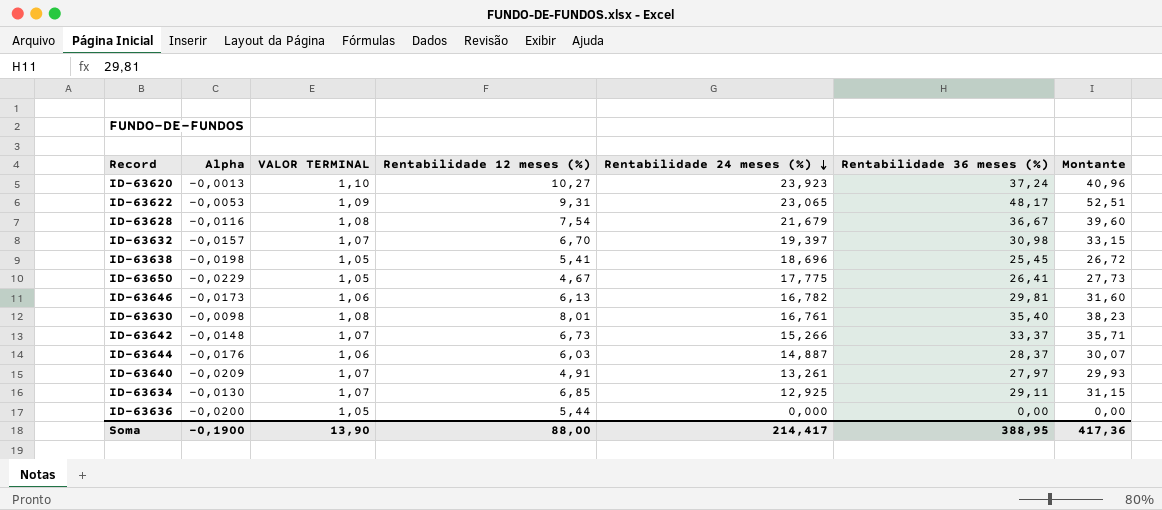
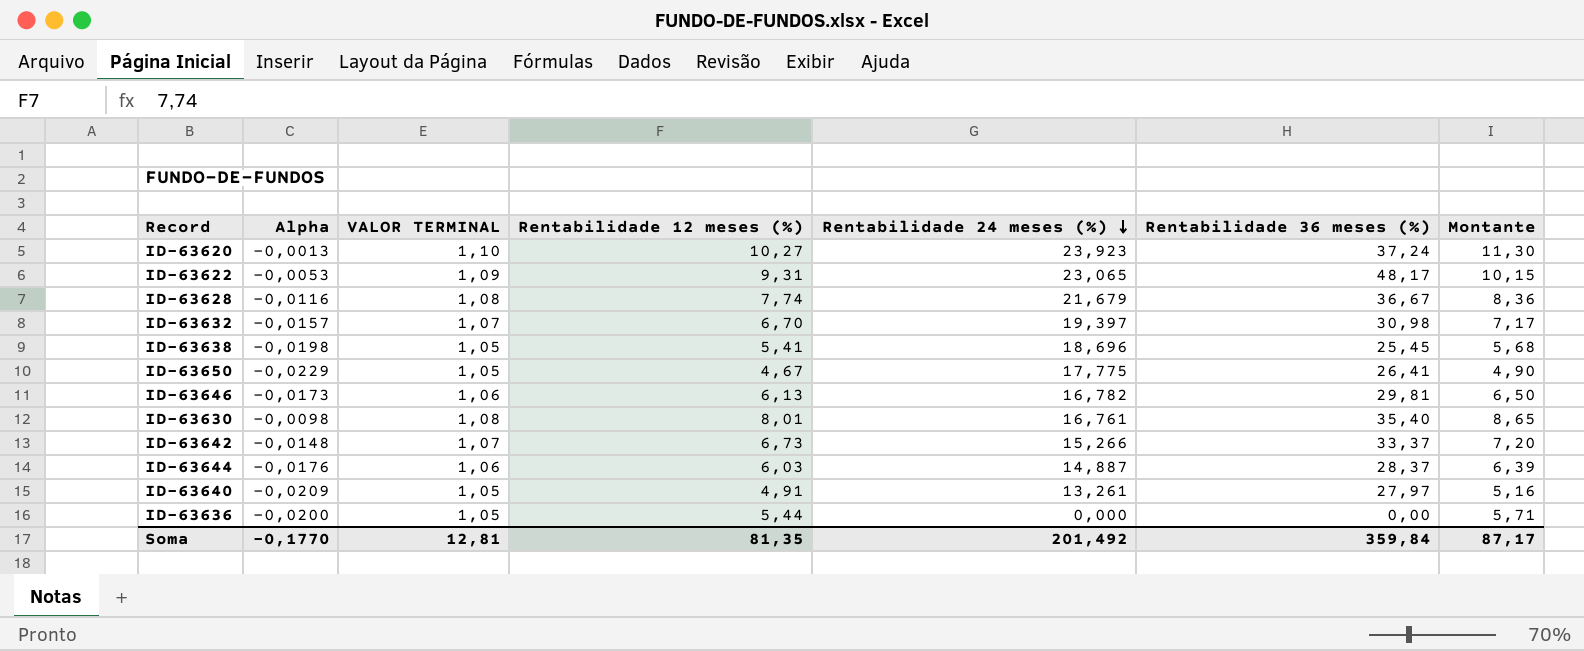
column Montante | formula: [VALOR TERMINAL] * [Rentabilidade 36 meses (%)] -> [VALOR TERMINAL] * [Rentabilidade 12 meses (%)]
row ID-63634: -0,0130 | 1,07 | 6,85 | 12,925 | 29,11 | 31,15 -> none
ID-63628 | Rentabilidade 12 meses (%): 7,54 -> 7,74
ID-63640 | VALOR TERMINAL: 1,07 -> 1,05
Soma | Alpha: -0,1900 -> -0,1770
Soma | VALOR TERMINAL: 13,90 -> 12,81
Soma | Rentabilidade 12 meses (%): 88,00 -> 81,35
Soma | Rentabilidade 24 meses (%): 214,417 -> 201,492
Soma | Rentabilidade 36 meses (%): 388,95 -> 359,84
Soma | Montante: 417,36 -> 87,17

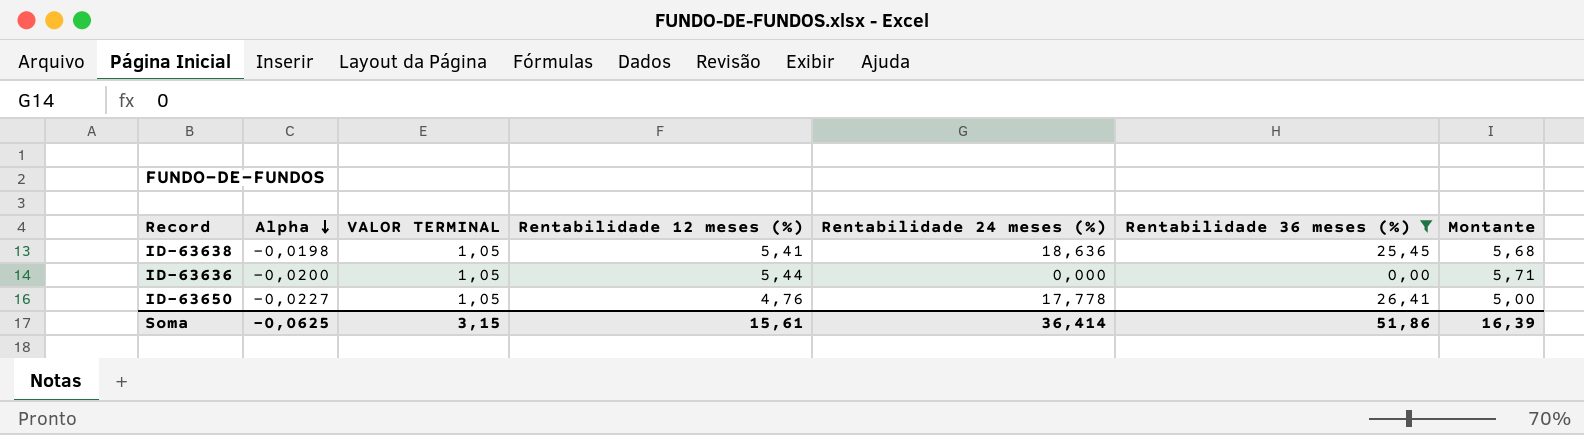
filter: none -> Rentabilidade 36 meses (%) <= 26,41
row order: Rentabilidade 24 meses (%) descending -> Alpha descending
ID-63638 | Rentabilidade 24 meses (%): 18,696 -> 18,636
ID-63650 | Alpha: -0,0229 -> -0,0227
ID-63650 | Rentabilidade 12 meses (%): 4,67 -> 4,76
ID-63650 | Rentabilidade 24 meses (%): 17,775 -> 17,778
ID-63650 | Montante: 4,90 -> 5,00
Soma | Alpha: -0,1770 -> -0,0625
Soma | VALOR TERMINAL: 12,81 -> 3,15
Soma | Rentabilidade 12 meses (%): 81,35 -> 15,61
Soma | Rentabilidade 24 meses (%): 201,492 -> 36,414
Soma | Rentabilidade 36 meses (%): 359,84 -> 51,86
Soma | Montante: 87,17 -> 16,39

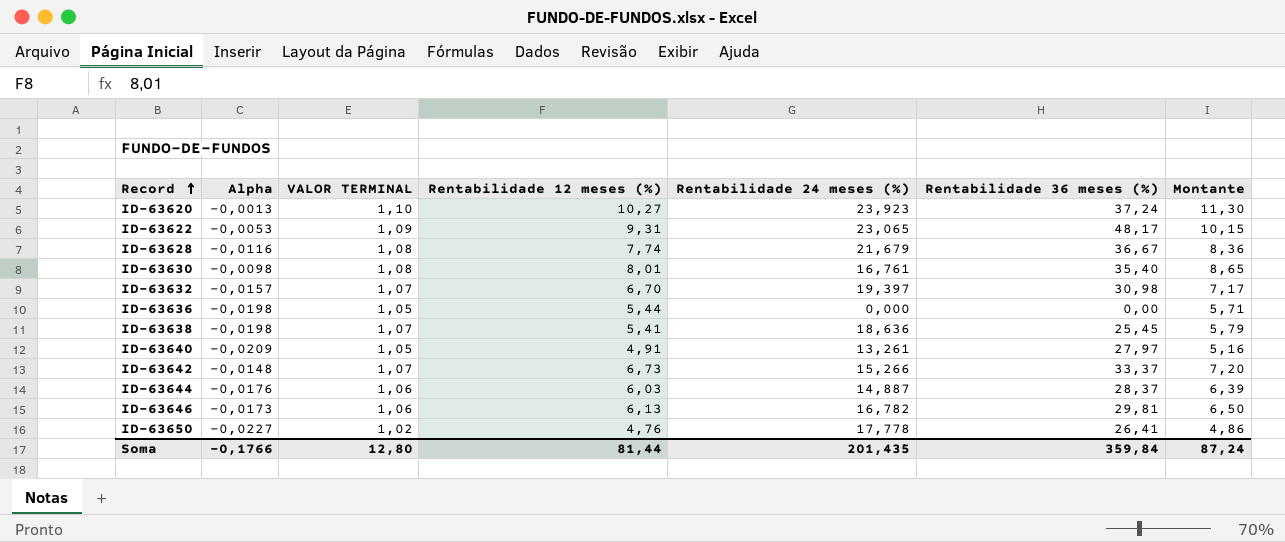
filter: Rentabilidade 36 meses (%) <= 26,41 -> none
row order: Alpha descending -> Record ascending
ID-63636 | Alpha: -0,0200 -> -0,0198
ID-63638 | VALOR TERMINAL: 1,05 -> 1,07
ID-63638 | Montante: 5,68 -> 5,79
ID-63650 | VALOR TERMINAL: 1,05 -> 1,02
ID-63650 | Montante: 5,00 -> 4,86
Soma | Alpha: -0,0625 -> -0,1766
Soma | VALOR TERMINAL: 3,15 -> 12,80
Soma | Rentabilidade 12 meses (%): 15,61 -> 81,44
Soma | Rentabilidade 24 meses (%): 36,414 -> 201,435
Soma | Rentabilidade 36 meses (%): 51,86 -> 359,84
Soma | Montante: 16,39 -> 87,24

